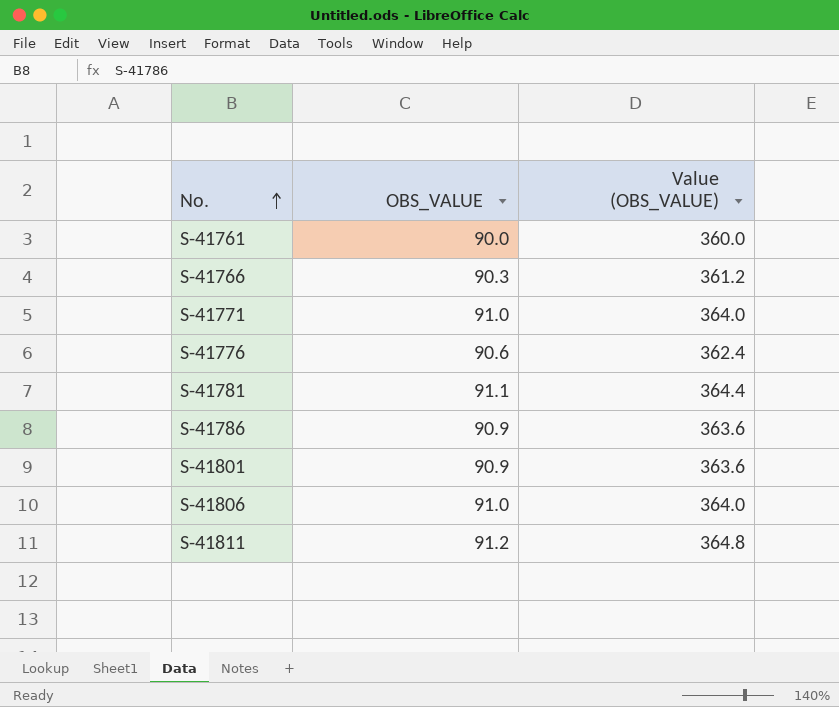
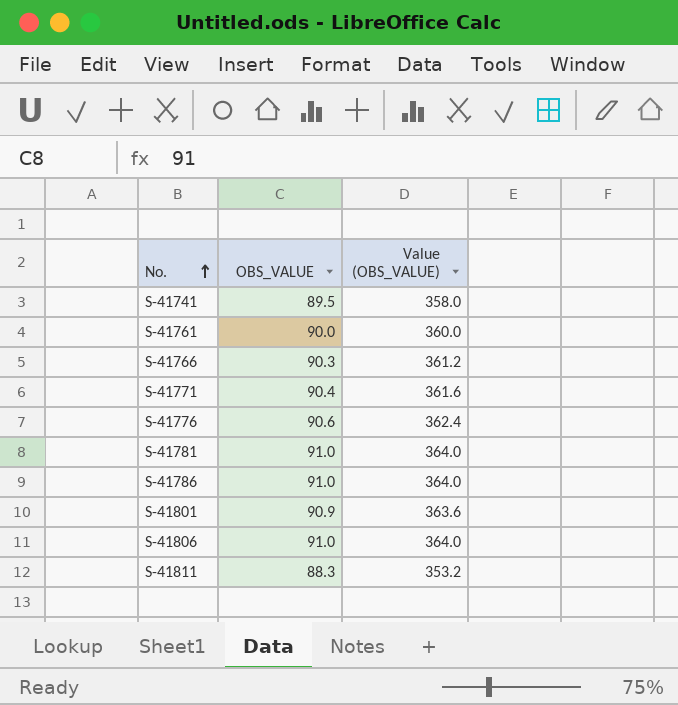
row S-41741: none -> 89.5 | 358.0
S-41771 | OBS_VALUE: 91.0 -> 90.4
S-41771 | Value (OBS_VALUE): 364.0 -> 361.6
S-41781 | OBS_VALUE: 91.1 -> 91.0
S-41781 | Value (OBS_VALUE): 364.4 -> 364.0
S-41786 | OBS_VALUE: 90.9 -> 91.0
S-41786 | Value (OBS_VALUE): 363.6 -> 364.0
S-41811 | OBS_VALUE: 91.2 -> 88.3
S-41811 | Value (OBS_VALUE): 364.8 -> 353.2

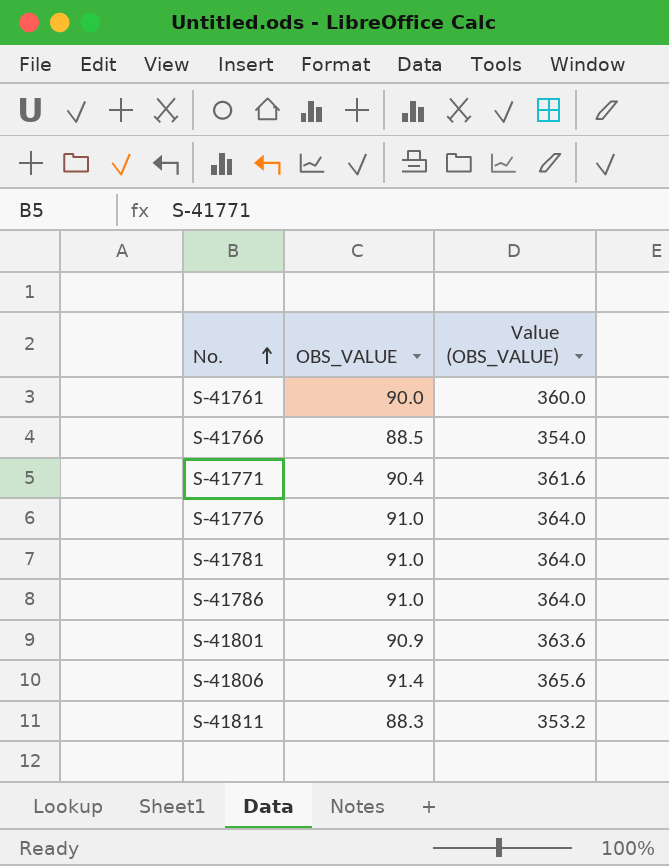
row S-41741: 89.5 | 358.0 -> none
S-41766 | OBS_VALUE: 90.3 -> 88.5
S-41766 | Value (OBS_VALUE): 361.2 -> 354.0
S-41776 | OBS_VALUE: 90.6 -> 91.0
S-41776 | Value (OBS_VALUE): 362.4 -> 364.0
S-41806 | OBS_VALUE: 91.0 -> 91.4
S-41806 | Value (OBS_VALUE): 364.0 -> 365.6

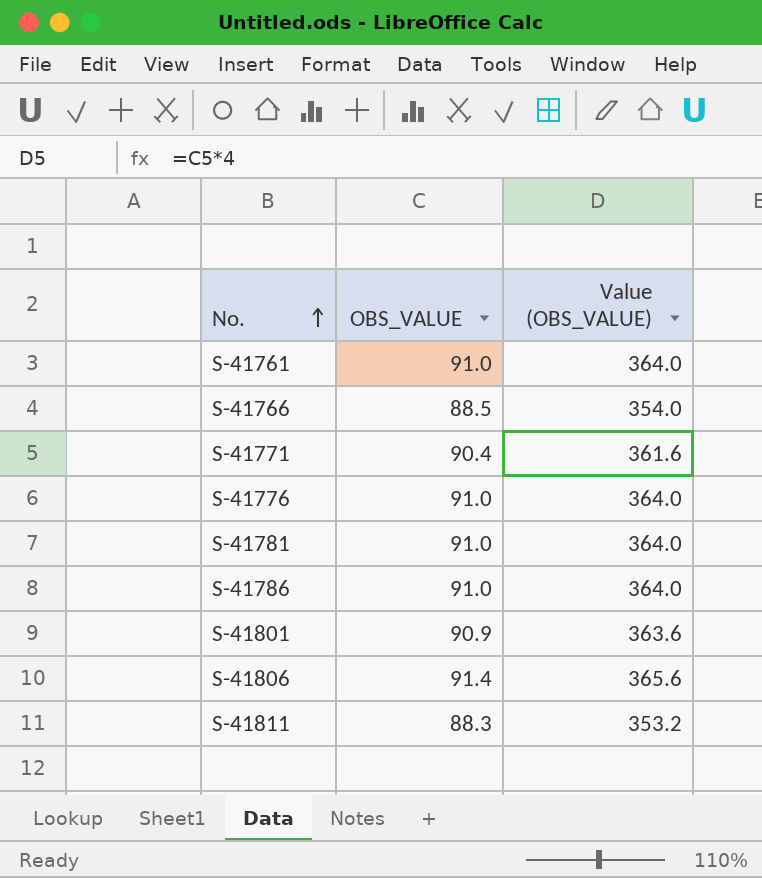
S-41761 | OBS_VALUE: 90.0 -> 91.0
S-41761 | Value (OBS_VALUE): 360.0 -> 364.0

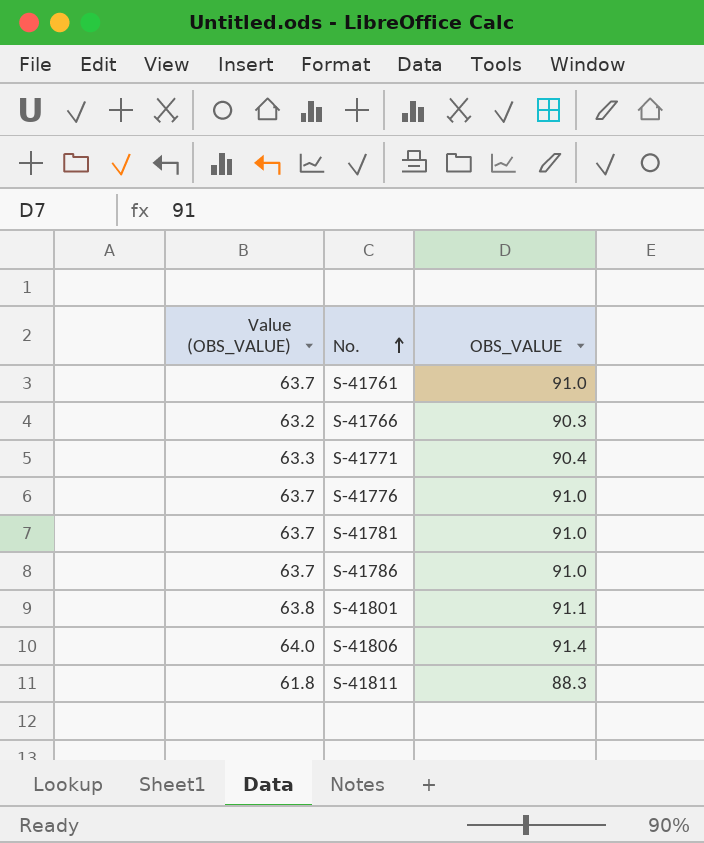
column Value (OBS_VALUE) | formula: [OBS_VALUE] * 4 -> [OBS_VALUE] * 0.7
column Value (OBS_VALUE) | position: 3 -> 1
S-41766 | OBS_VALUE: 88.5 -> 90.3
S-41801 | OBS_VALUE: 90.9 -> 91.1

